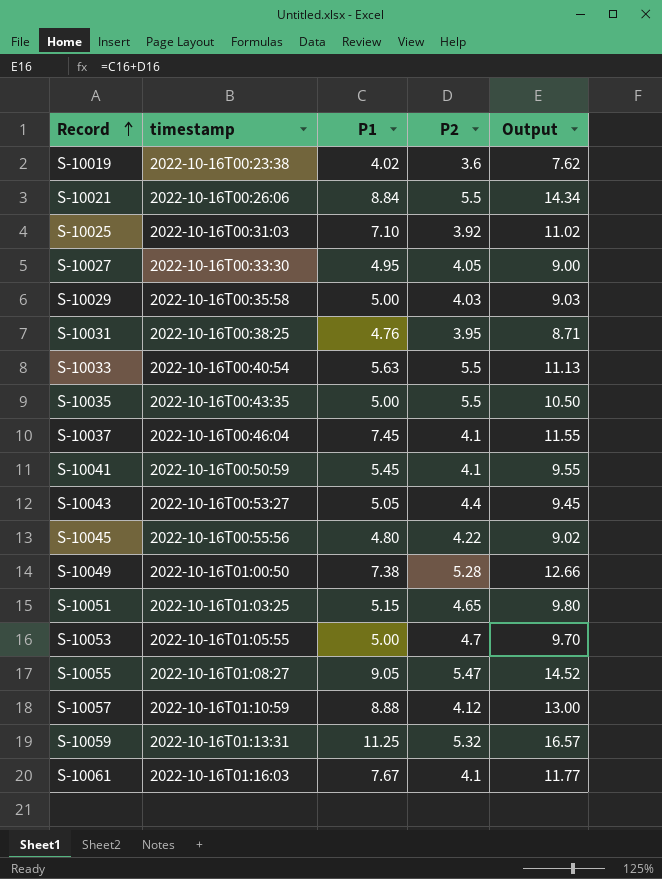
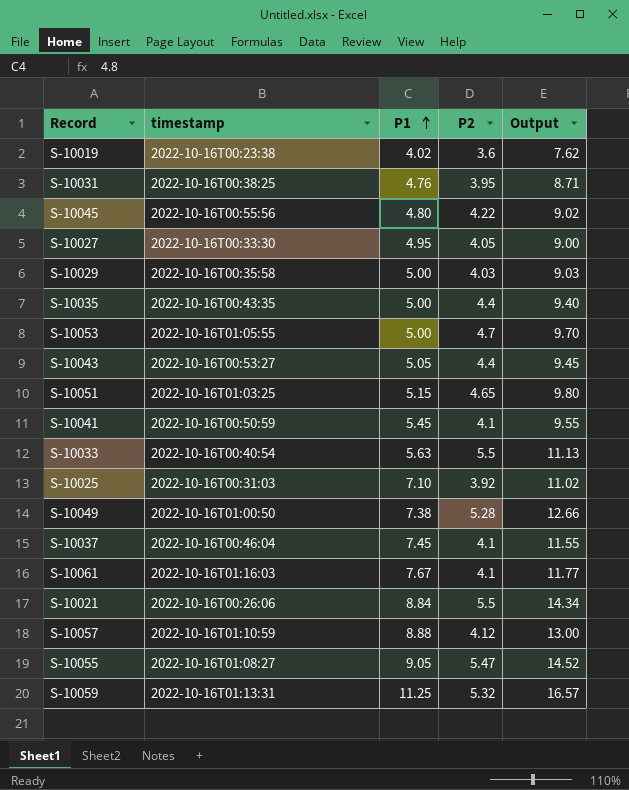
row order: Record ascending -> P1 ascending
S-10035 | P2: 5.5 -> 4.4
S-10035 | Output: 10.50 -> 9.40

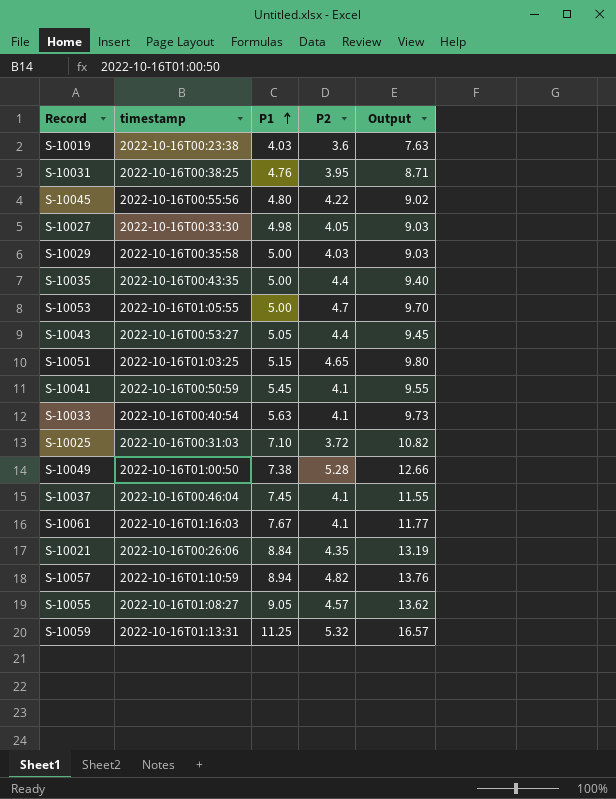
S-10019 | P1: 4.02 -> 4.03
S-10019 | Output: 7.62 -> 7.63
S-10027 | P1: 4.95 -> 4.98
S-10027 | Output: 9.00 -> 9.03
S-10033 | P2: 5.5 -> 4.1
S-10033 | Output: 11.13 -> 9.73
S-10025 | P2: 3.92 -> 3.72
S-10025 | Output: 11.02 -> 10.82
S-10021 | P2: 5.5 -> 4.35
S-10021 | Output: 14.34 -> 13.19
S-10057 | P1: 8.88 -> 8.94
S-10057 | P2: 4.12 -> 4.82
S-10057 | Output: 13.00 -> 13.76
S-10055 | P2: 5.47 -> 4.57
S-10055 | Output: 14.52 -> 13.62

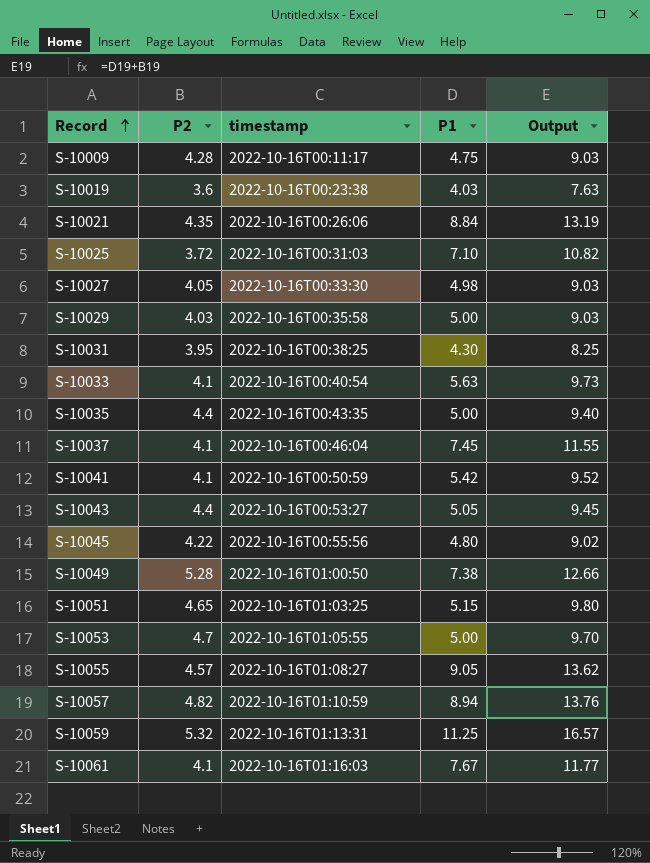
row order: P1 ascending -> Record ascending
column P2 | position: 4 -> 2
row S-10009: none -> 4.28 | 2022-10-16T00:11:17 | 4.75 | 9.03
S-10031 | P1: 4.76 -> 4.30
S-10031 | Output: 8.71 -> 8.25
S-10041 | P1: 5.45 -> 5.42
S-10041 | Output: 9.55 -> 9.52

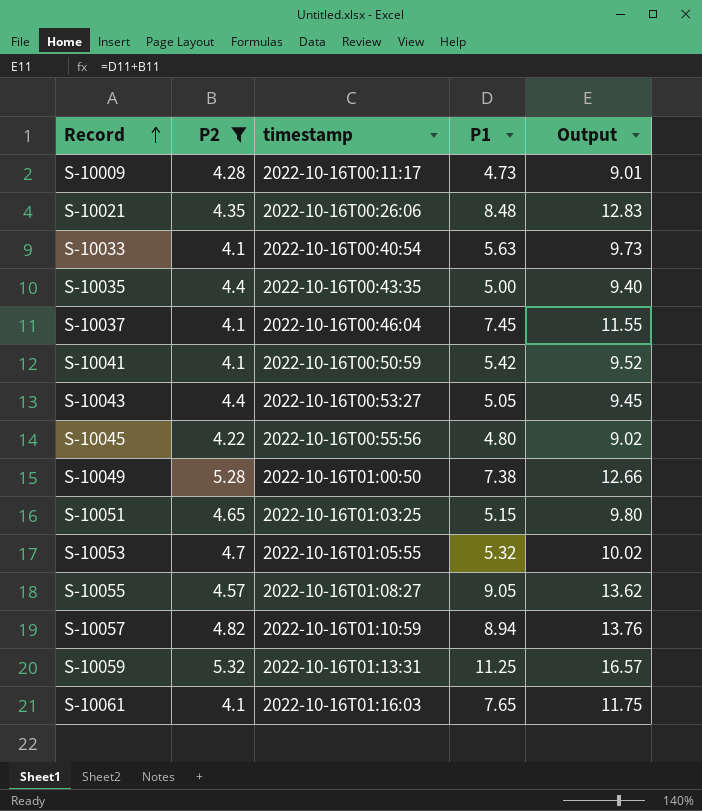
filter: none -> P2 >= 4.1
S-10009 | P1: 4.75 -> 4.73
S-10009 | Output: 9.03 -> 9.01
S-10021 | P1: 8.84 -> 8.48
S-10021 | Output: 13.19 -> 12.83
S-10053 | P1: 5.00 -> 5.32
S-10053 | Output: 9.70 -> 10.02
S-10061 | P1: 7.67 -> 7.65
S-10061 | Output: 11.77 -> 11.75

